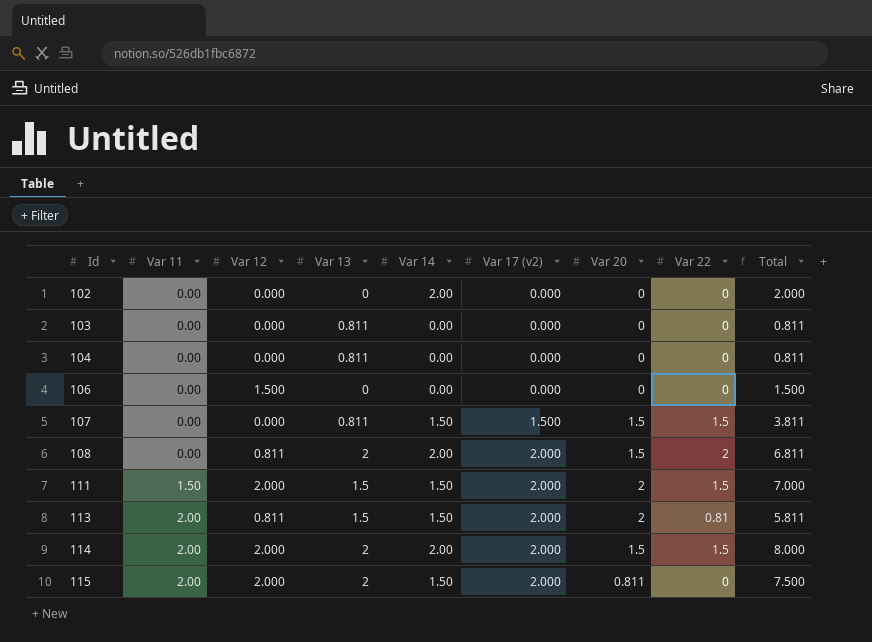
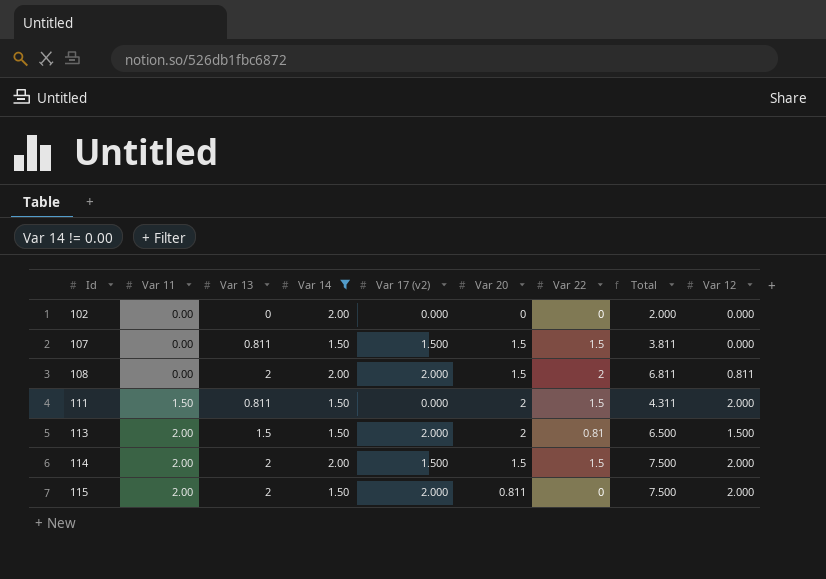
filter: none -> Var 14 != 0.00
column Var 12 | position: 3 -> 9
111 | Var 13: 1.5 -> 0.811
111 | Var 17 (v2): 2.000 -> 0.000
111 | Total: 7.000 -> 4.311
113 | Total: 5.811 -> 6.500
113 | Var 12: 0.811 -> 1.500
114 | Var 17 (v2): 2.000 -> 1.500
114 | Total: 8.000 -> 7.500

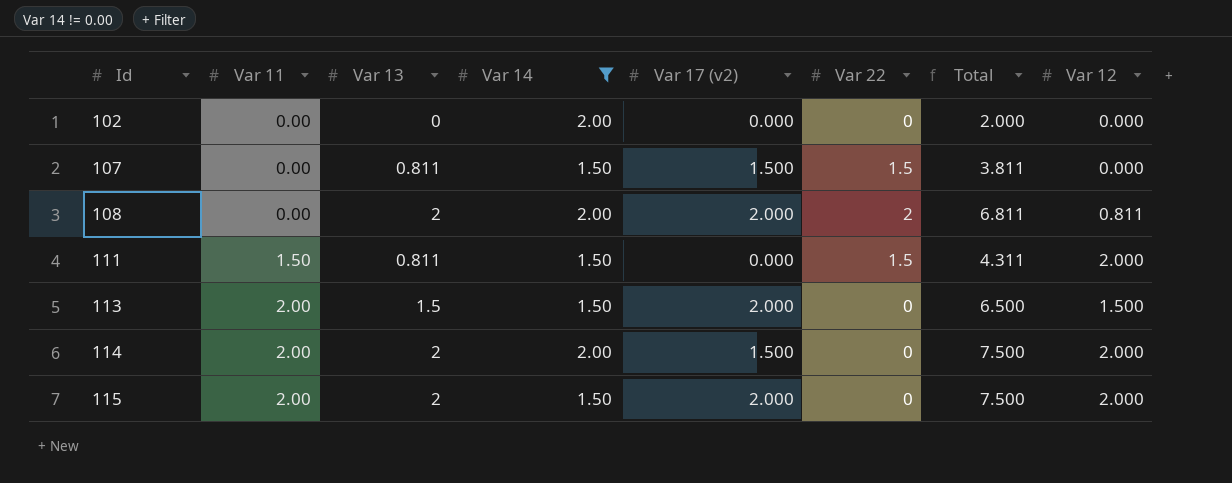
column Var 20 | position: 6 -> none
113 | Var 22: 0.81 -> 0
114 | Var 22: 1.5 -> 0

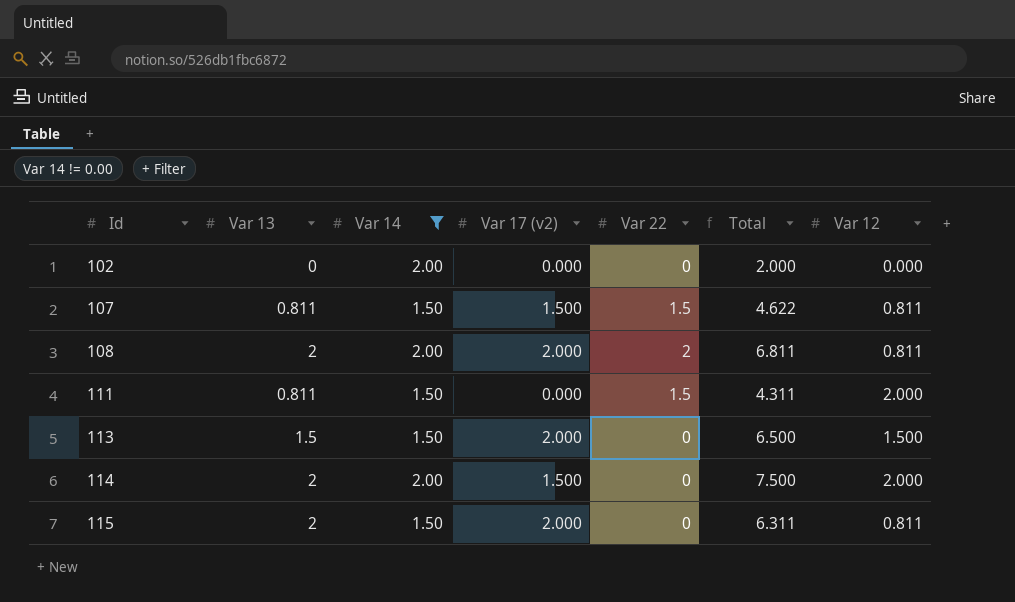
column Var 11 | position: 2 -> none
107 | Total: 3.811 -> 4.622
107 | Var 12: 0.000 -> 0.811
115 | Total: 7.500 -> 6.311
115 | Var 12: 2.000 -> 0.811

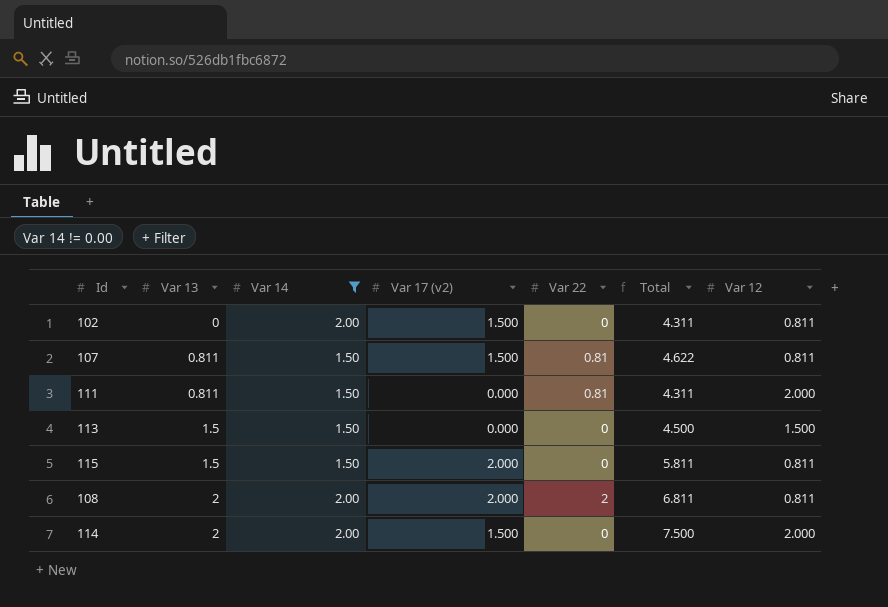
row order: Id ascending -> Var 13 ascending
102 | Var 17 (v2): 0.000 -> 1.500
102 | Total: 2.000 -> 4.311
102 | Var 12: 0.000 -> 0.811
107 | Var 22: 1.5 -> 0.81
111 | Var 22: 1.5 -> 0.81
113 | Var 17 (v2): 2.000 -> 0.000
113 | Total: 6.500 -> 4.500
115 | Var 13: 2 -> 1.5
115 | Total: 6.311 -> 5.811

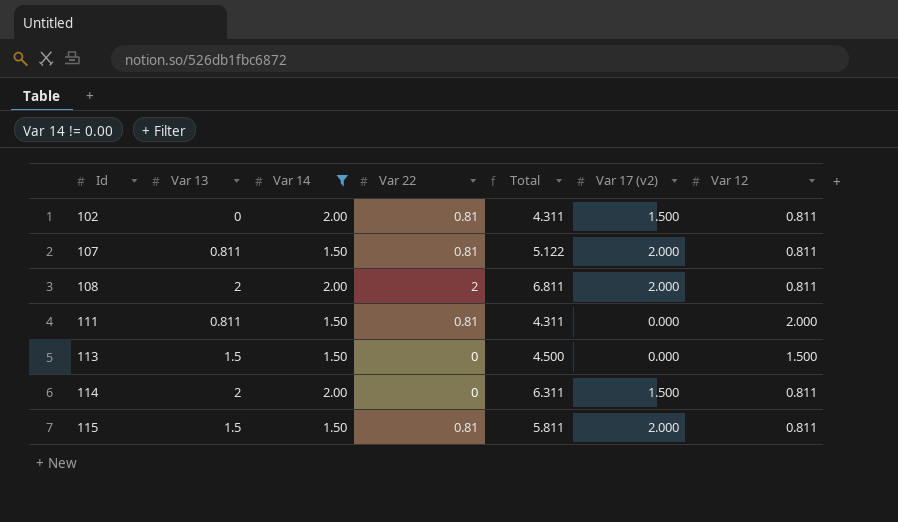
row order: Var 13 ascending -> Id ascending
column Var 17 (v2) | position: 4 -> 6
102 | Var 22: 0 -> 0.81
107 | Total: 4.622 -> 5.122
107 | Var 17 (v2): 1.500 -> 2.000
114 | Total: 7.500 -> 6.311
114 | Var 12: 2.000 -> 0.811
115 | Var 22: 0 -> 0.81

